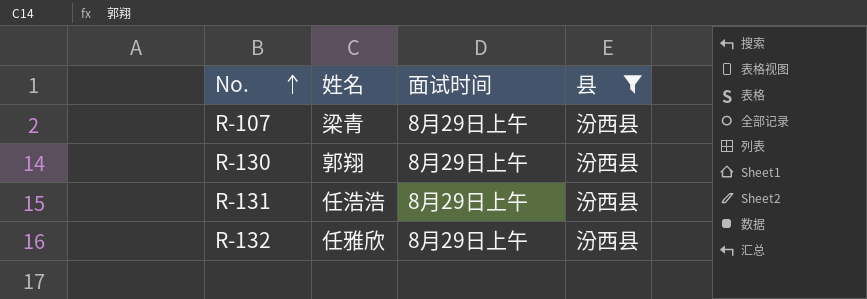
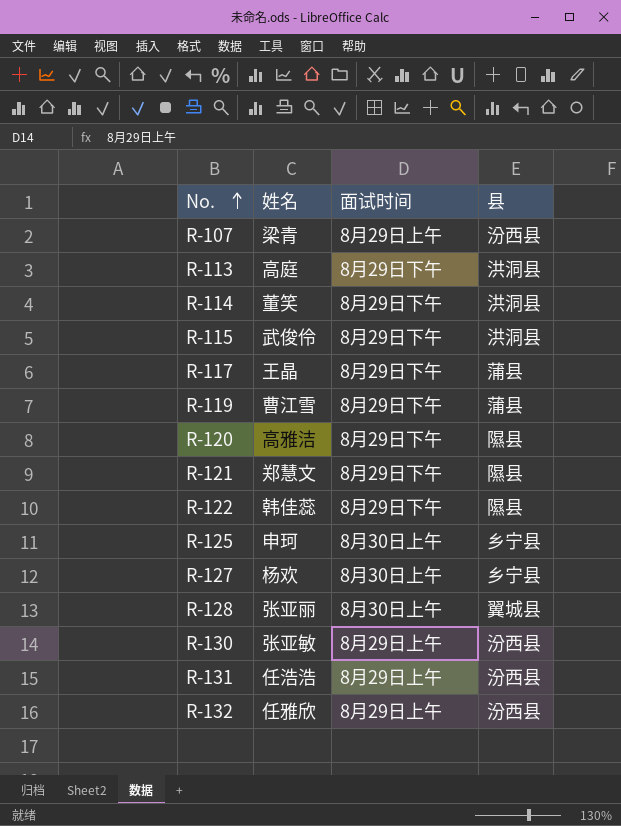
filter: 县 = 汾西县 -> none
R-130 | 姓名: 郭翔 -> 张亚敏

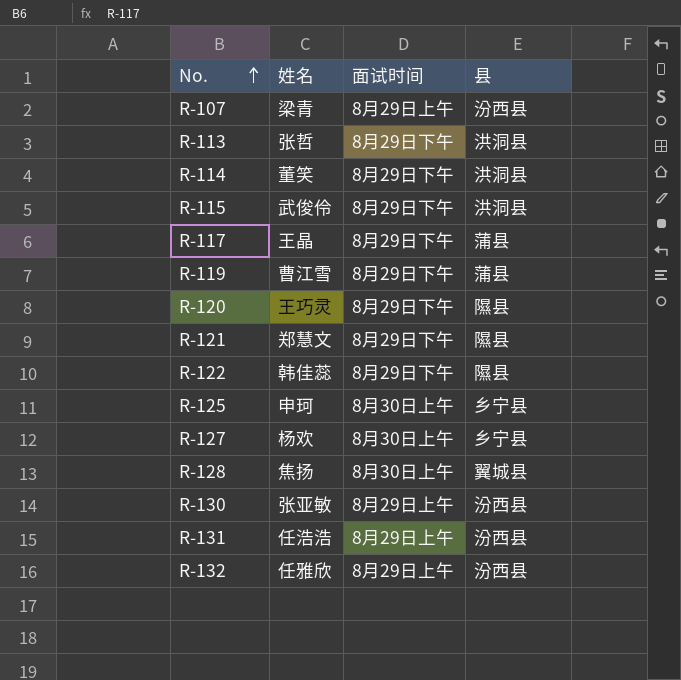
R-113 | 姓名: 高庭 -> 张哲
R-120 | 姓名: 高雅洁 -> 王巧灵
R-128 | 姓名: 张亚丽 -> 焦扬

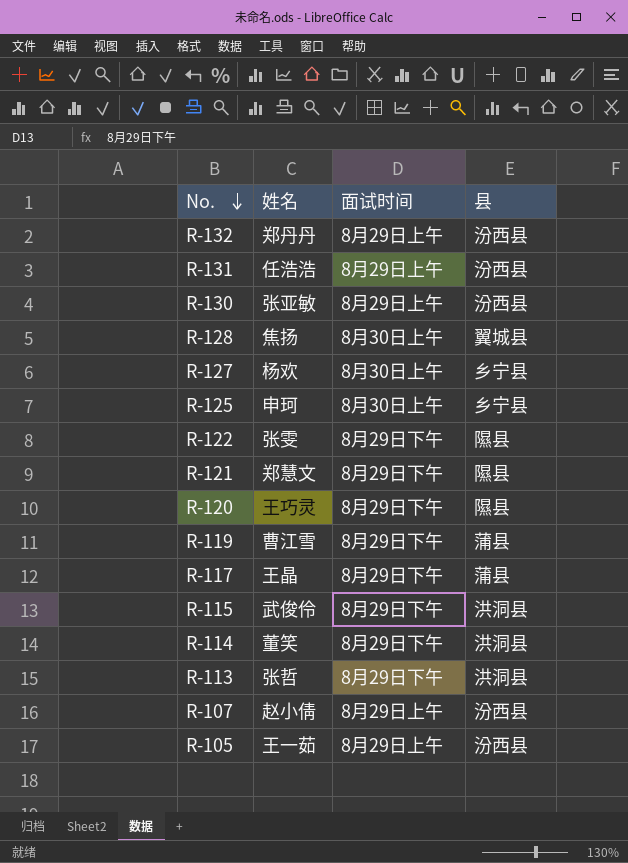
row order: No. ascending -> No. descending
R-132 | 姓名: 任雅欣 -> 郑丹丹
R-122 | 姓名: 韩佳蕊 -> 张雯
R-107 | 姓名: 梁青 -> 赵小倩
row R-105: none -> 王一茹 | 8月29日上午 | 汾西县

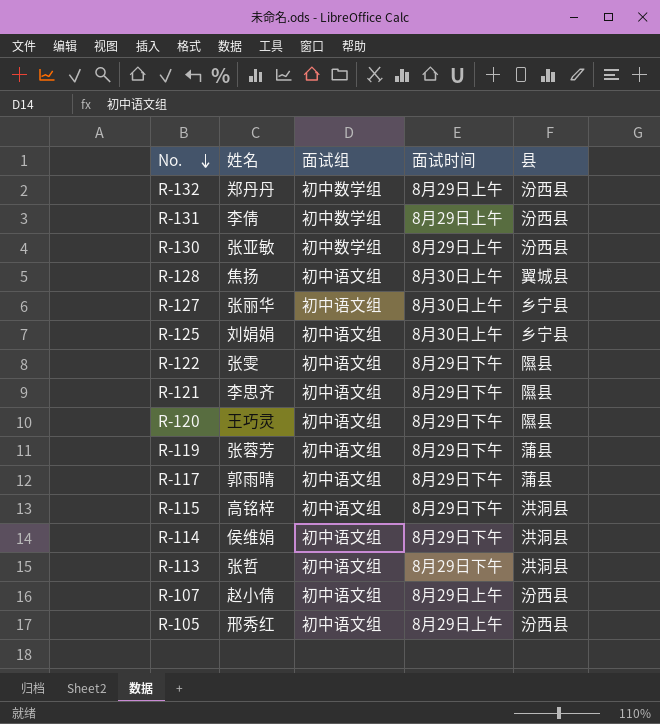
column 面试组 | position: none -> 3
R-131 | 姓名: 任浩浩 -> 李倩
R-127 | 姓名: 杨欢 -> 张丽华
R-125 | 姓名: 申珂 -> 刘娟娟
R-121 | 姓名: 郑慧文 -> 李思齐
R-119 | 姓名: 曹江雪 -> 张蓉芳
R-117 | 姓名: 王晶 -> 郭雨晴
R-115 | 姓名: 武俊伶 -> 高铭梓
R-114 | 姓名: 董笑 -> 侯维娟
R-105 | 姓名: 王一茹 -> 邢秀红

